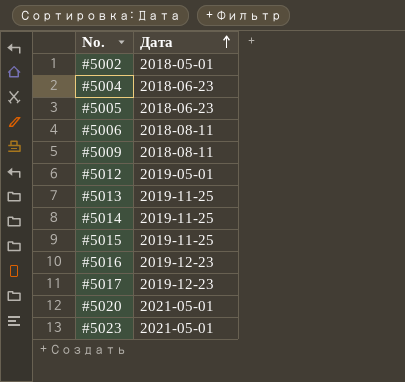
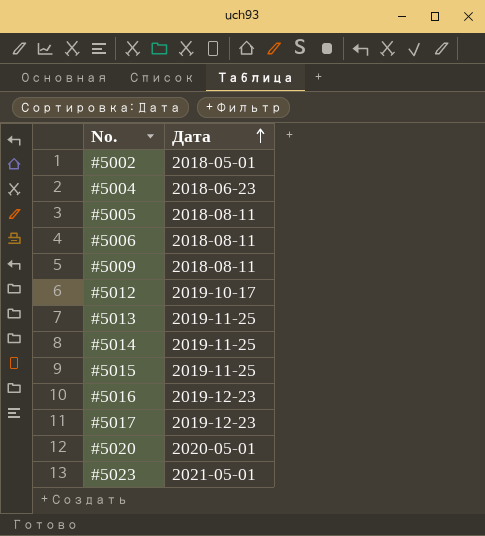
#5005 | Дата: 2018-06-23 -> 2018-08-11
#5012 | Дата: 2019-05-01 -> 2019-10-17
#5020 | Дата: 2021-05-01 -> 2020-05-01

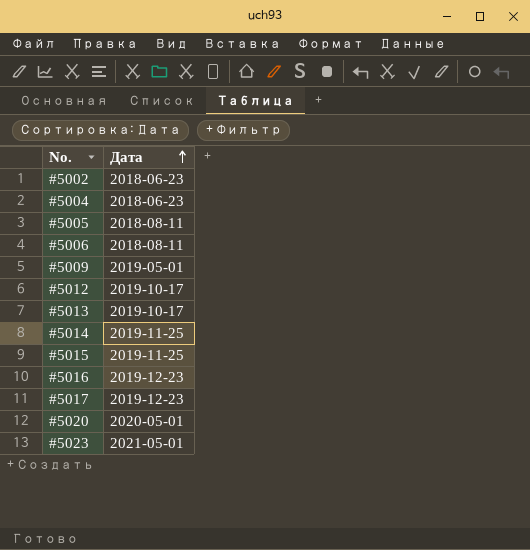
#5002 | Дата: 2018-05-01 -> 2018-06-23
#5009 | Дата: 2018-08-11 -> 2019-05-01
#5013 | Дата: 2019-11-25 -> 2019-10-17

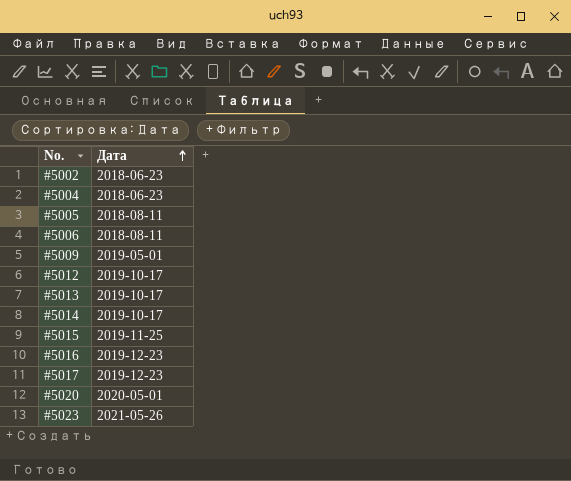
#5014 | Дата: 2019-11-25 -> 2019-10-17
#5023 | Дата: 2021-05-01 -> 2021-05-26

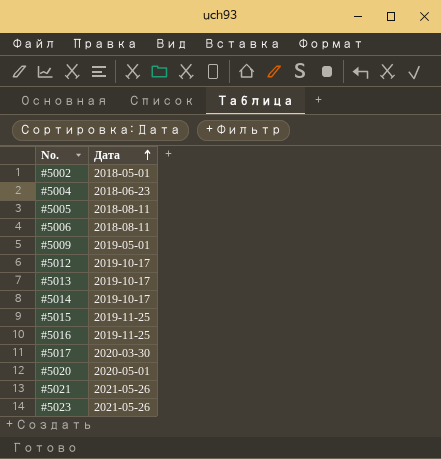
#5002 | Дата: 2018-06-23 -> 2018-05-01
#5016 | Дата: 2019-12-23 -> 2019-11-25
#5017 | Дата: 2019-12-23 -> 2020-03-30
row #5021: none -> 2021-05-26

